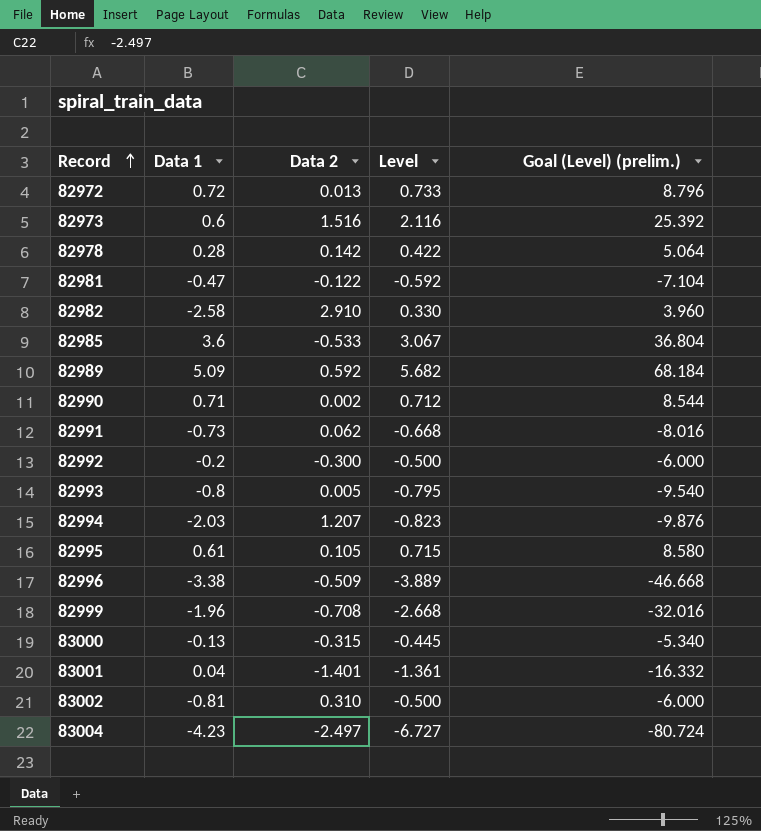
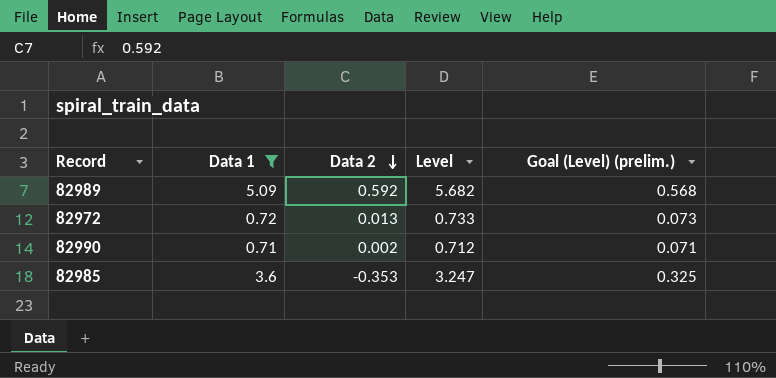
filter: none -> Data 1 >= 0.71
row order: Record ascending -> Data 2 descending
column Goal (Level) (prelim.) | formula: [Level] * 12 -> [Level] * 0.1
82985 | Data 2: -0.533 -> -0.353
82985 | Level: 3.067 -> 3.247

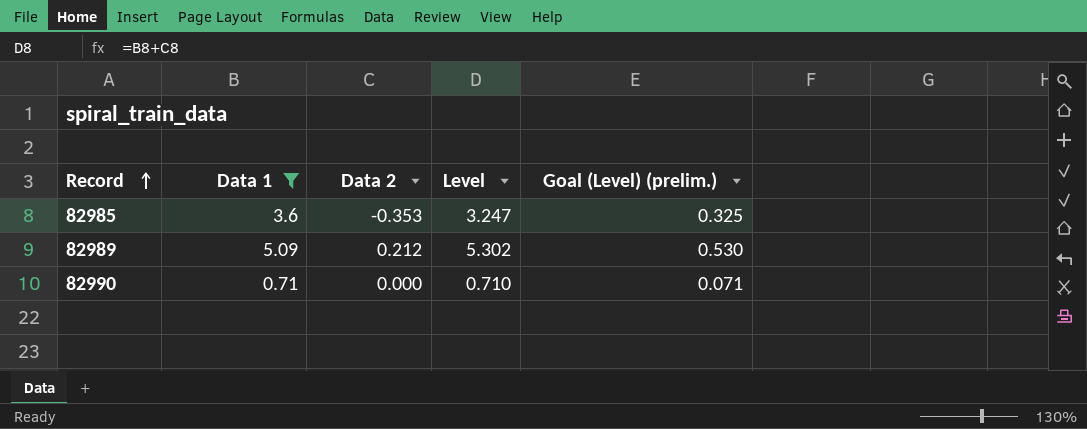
row order: Data 2 descending -> Record ascending
row 82972: 0.72 | 0.013 | 0.733 | 0.073 -> none
82989 | Data 2: 0.592 -> 0.212
82989 | Level: 5.682 -> 5.302
82989 | Goal (Level) (prelim.): 0.568 -> 0.530
82990 | Data 2: 0.002 -> 0.000
82990 | Level: 0.712 -> 0.710

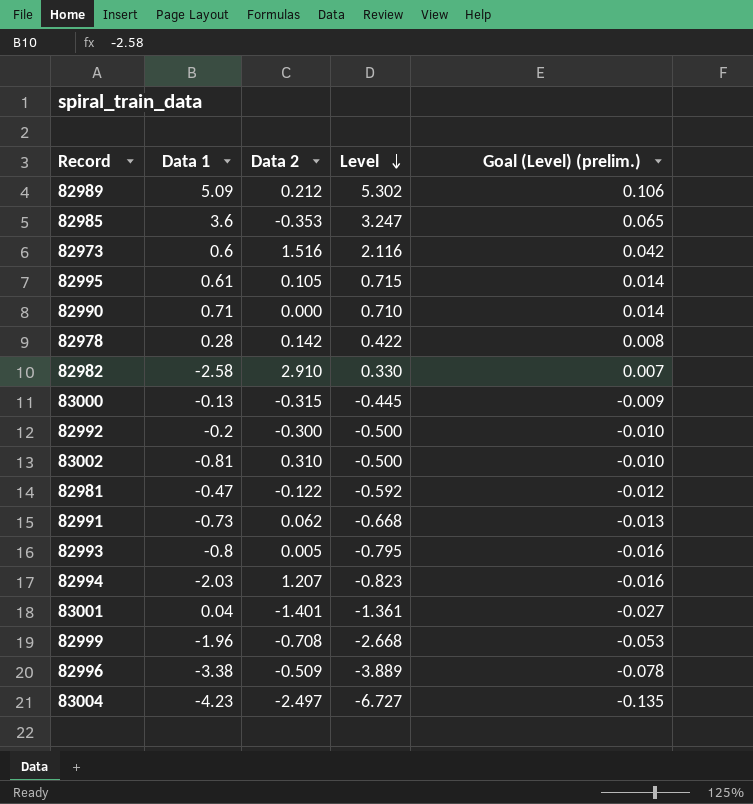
filter: Data 1 >= 0.71 -> none
row order: Record ascending -> Level descending
column Goal (Level) (prelim.) | formula: [Level] * 0.1 -> [Level] * 0.02

